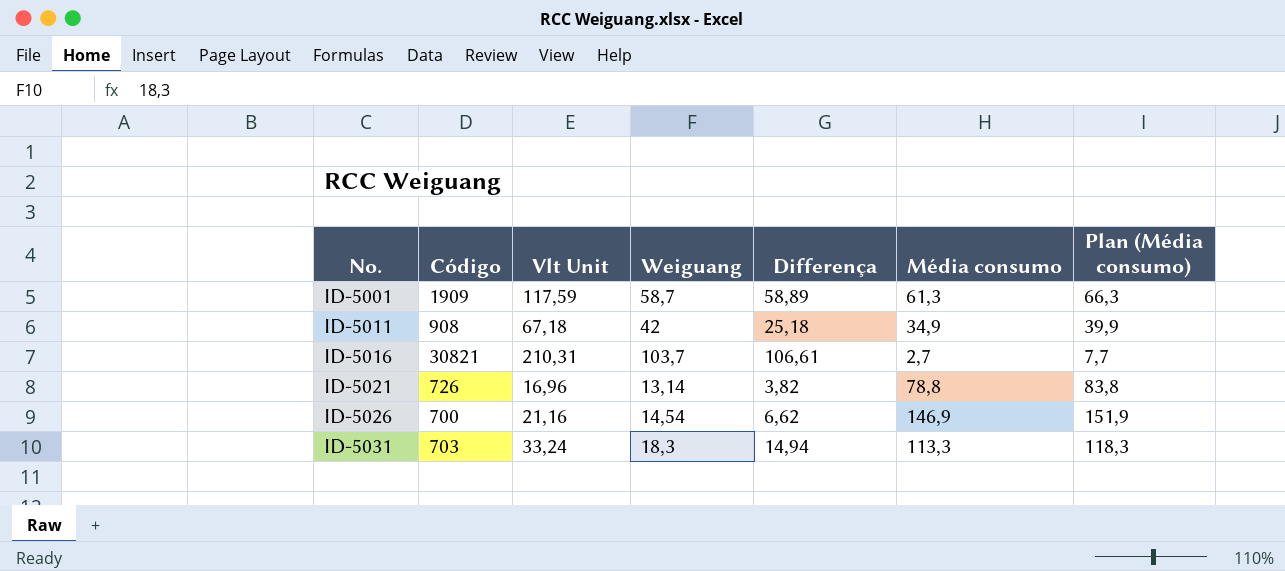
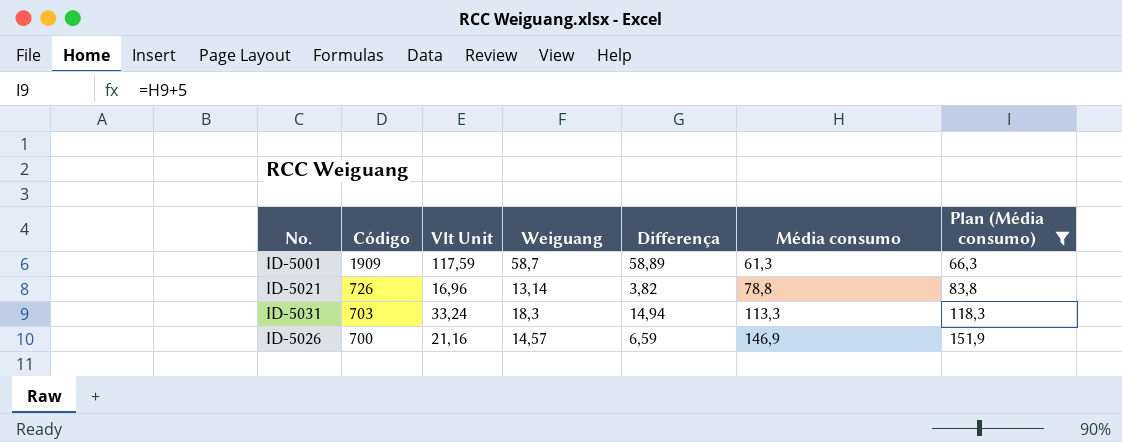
filter: none -> Plan (Média consumo) >= 66,3
row order: No. ascending -> Código descending
ID-5026 | Weiguang: 14,54 -> 14,57
ID-5026 | Differença: 6,62 -> 6,59

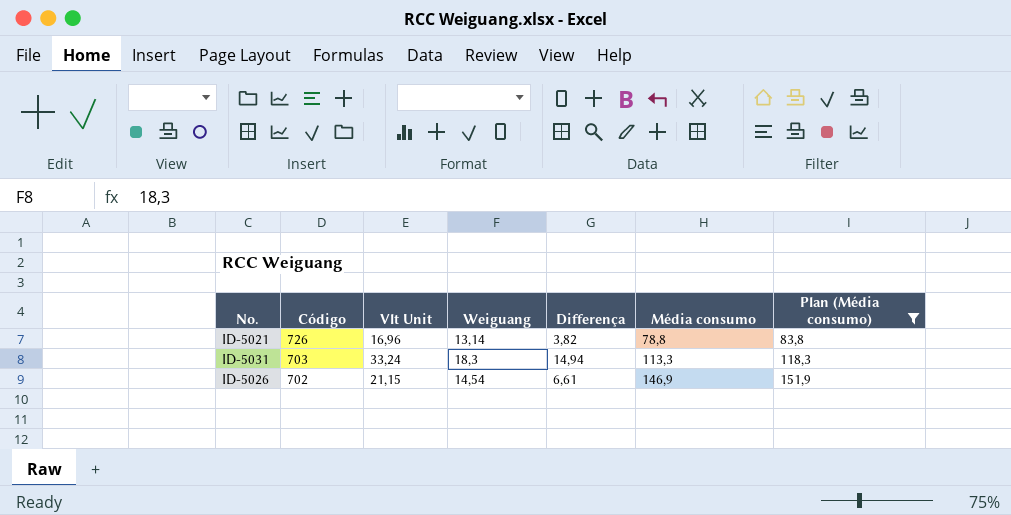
row ID-5001: 1909 | 117,59 | 58,7 | 58,89 | 61,3 | 66,3 -> none
ID-5026 | Código: 700 -> 702
ID-5026 | Vlt Unit: 21,16 -> 21,15
ID-5026 | Weiguang: 14,57 -> 14,54
ID-5026 | Differença: 6,59 -> 6,61

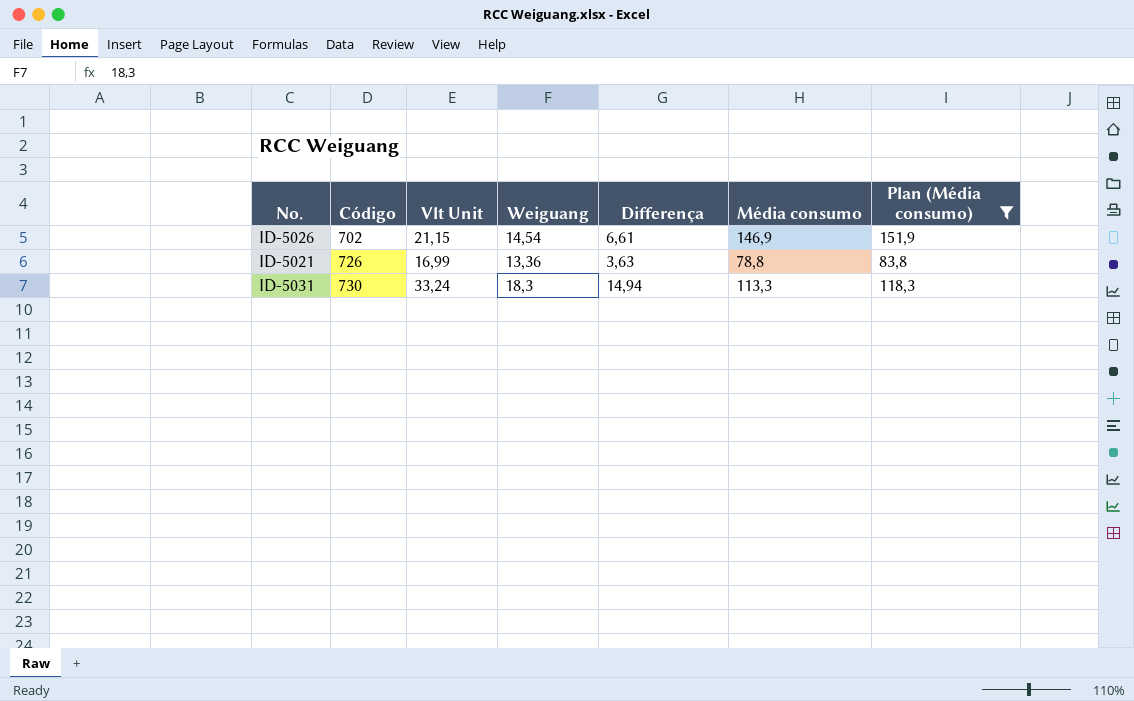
row order: Código descending -> Código ascending
ID-5021 | Vlt Unit: 16,96 -> 16,99
ID-5021 | Weiguang: 13,14 -> 13,36
ID-5021 | Differença: 3,82 -> 3,63
ID-5031 | Código: 703 -> 730

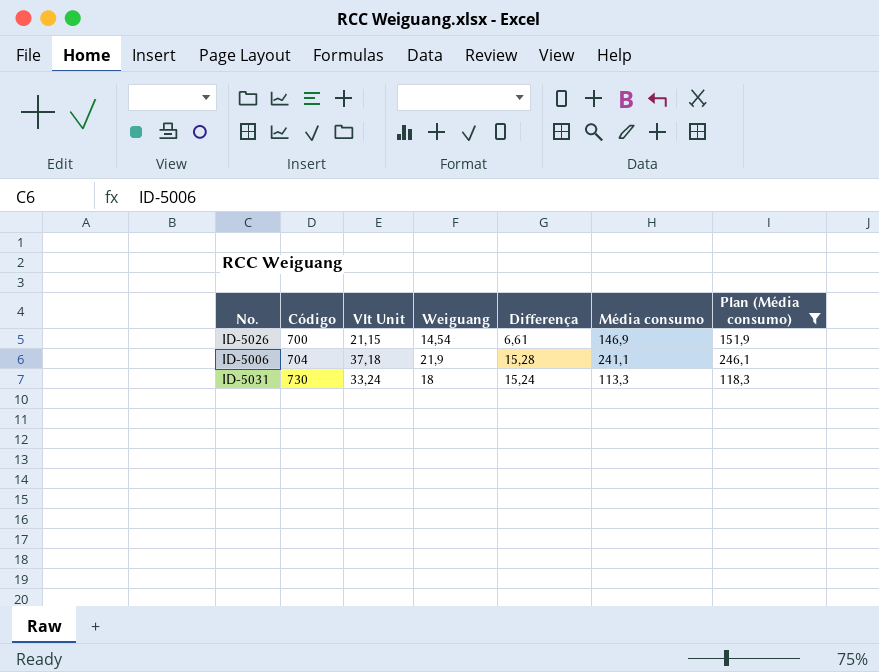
row ID-5021: 726 | 16,99 | 13,36 | 3,63 | 78,8 | 83,8 -> none
ID-5026 | Código: 702 -> 700
row ID-5006: none -> 704 | 37,18 | 21,9 | 15,28 | 241,1 | 246,1
ID-5031 | Weiguang: 18,3 -> 18
ID-5031 | Differença: 14,94 -> 15,24

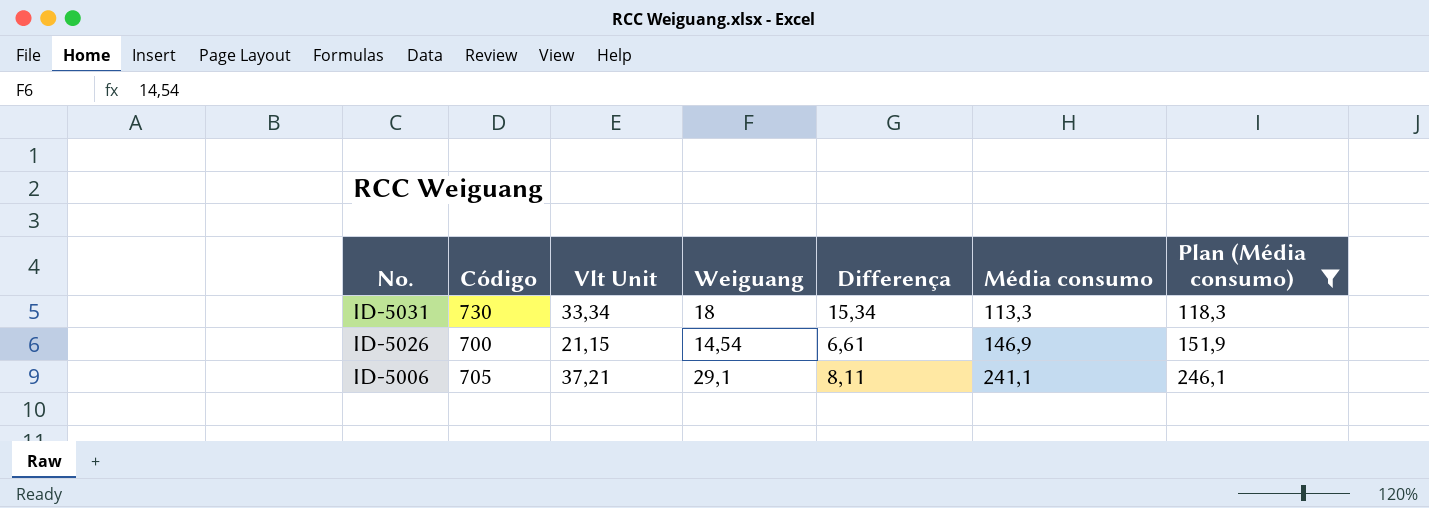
row order: Código ascending -> No. descending
ID-5031 | Vlt Unit: 33,24 -> 33,34
ID-5031 | Differença: 15,24 -> 15,34
ID-5006 | Código: 704 -> 705
ID-5006 | Vlt Unit: 37,18 -> 37,21
ID-5006 | Weiguang: 21,9 -> 29,1
ID-5006 | Differença: 15,28 -> 8,11

